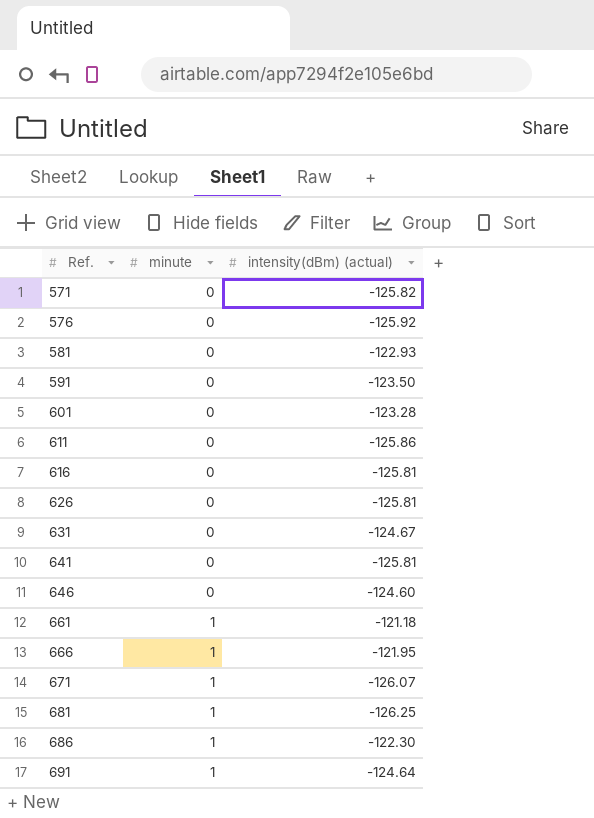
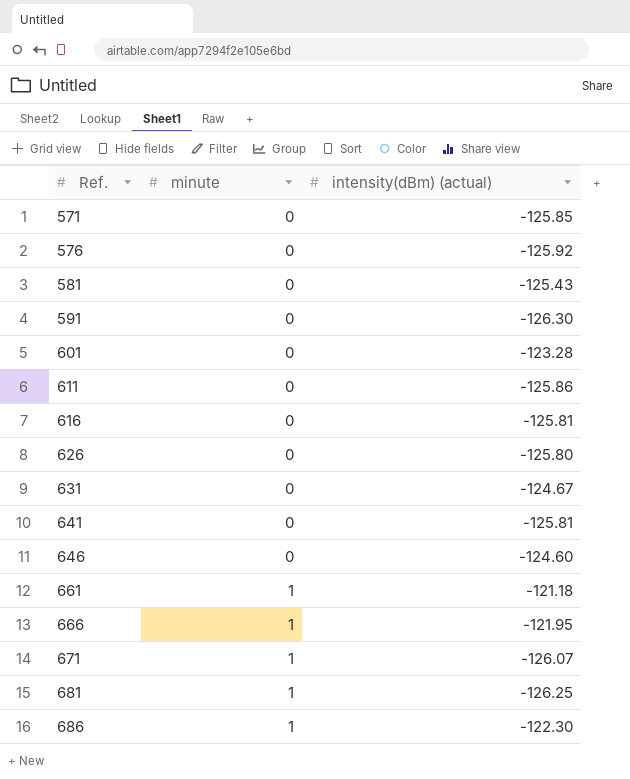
row 691: 1 | -124.64 -> none
571 | intensity(dBm) (actual): -125.82 -> -125.85
581 | intensity(dBm) (actual): -122.93 -> -125.43
591 | intensity(dBm) (actual): -123.50 -> -126.30
626 | intensity(dBm) (actual): -125.81 -> -125.80

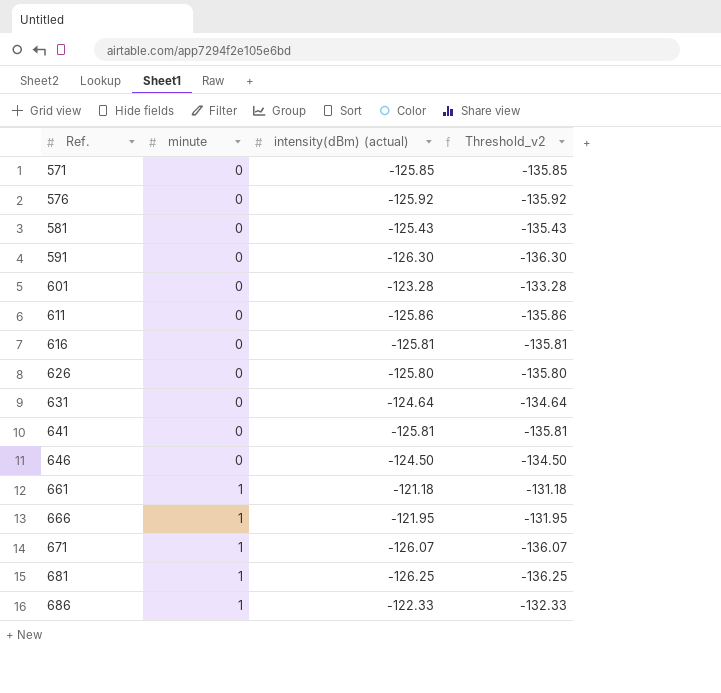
column Threshold_v2 | formula: none -> [intensity(dBm) (actual)] - 10
631 | intensity(dBm) (actual): -124.67 -> -124.64
646 | intensity(dBm) (actual): -124.60 -> -124.50
686 | intensity(dBm) (actual): -122.30 -> -122.33

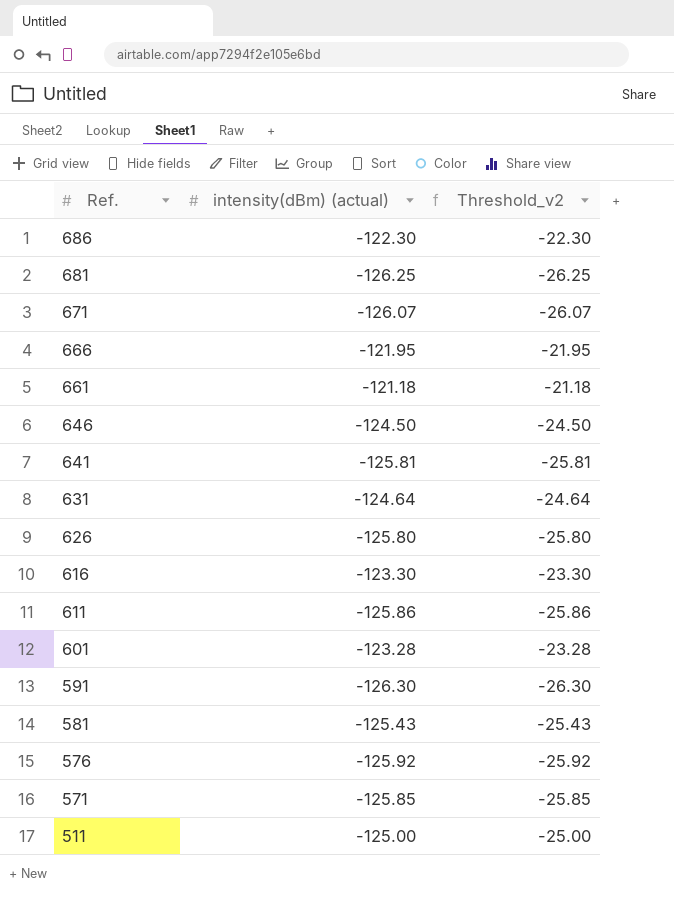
row order: Ref. ascending -> Ref. descending
column minute | position: 2 -> none
column Threshold_v2 | formula: [intensity(dBm) (actual)] - 10 -> [intensity(dBm) (actual)] + 100
686 | intensity(dBm) (actual): -122.33 -> -122.30
616 | intensity(dBm) (actual): -125.81 -> -123.30
row 511: none -> -125.00 | -25.00

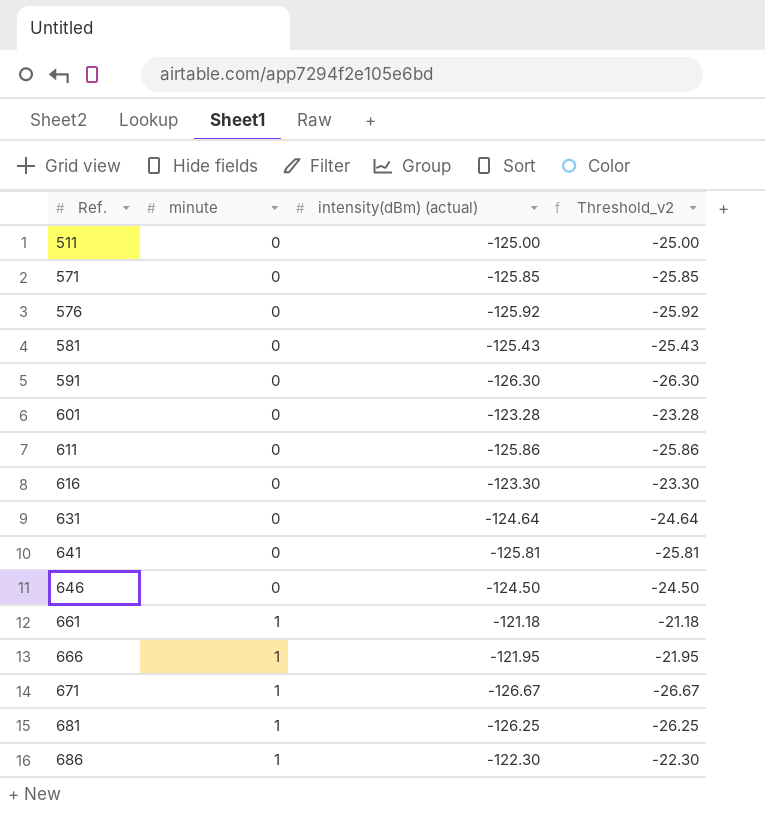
row order: Ref. descending -> Ref. ascending
column minute | position: none -> 2
row 626: -125.80 | -25.80 -> none
671 | intensity(dBm) (actual): -126.07 -> -126.67
671 | Threshold_v2: -26.07 -> -26.67

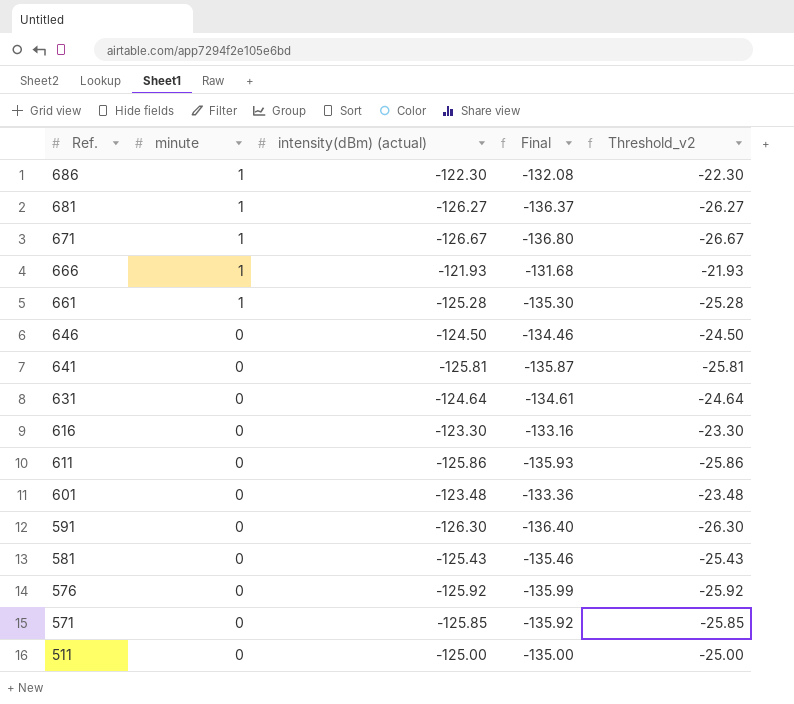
row order: Ref. ascending -> Ref. descending
column Final | formula: none -> [intensity(dBm) (actual)] * 1.08
681 | intensity(dBm) (actual): -126.25 -> -126.27
681 | Threshold_v2: -26.25 -> -26.27
666 | intensity(dBm) (actual): -121.95 -> -121.93
666 | Threshold_v2: -21.95 -> -21.93
661 | intensity(dBm) (actual): -121.18 -> -125.28
661 | Threshold_v2: -21.18 -> -25.28
601 | intensity(dBm) (actual): -123.28 -> -123.48
601 | Threshold_v2: -23.28 -> -23.48

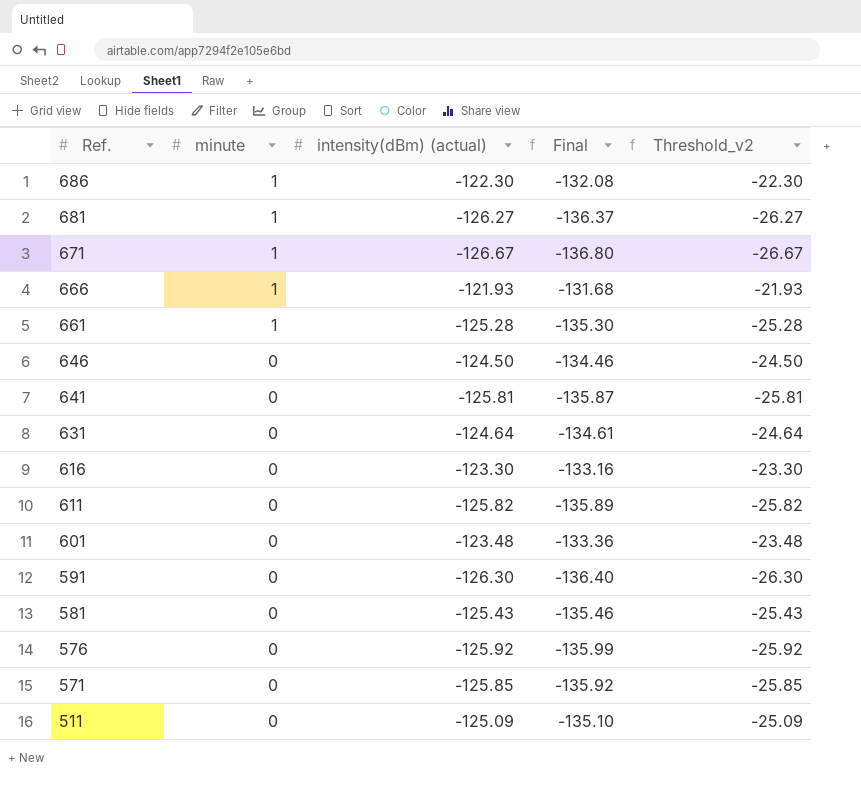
611 | intensity(dBm) (actual): -125.86 -> -125.82
611 | Final: -135.93 -> -135.89
611 | Threshold_v2: -25.86 -> -25.82
511 | intensity(dBm) (actual): -125.00 -> -125.09
511 | Final: -135.00 -> -135.10
511 | Threshold_v2: -25.00 -> -25.09

